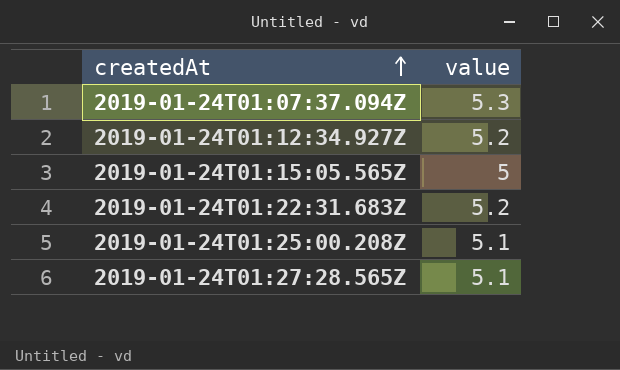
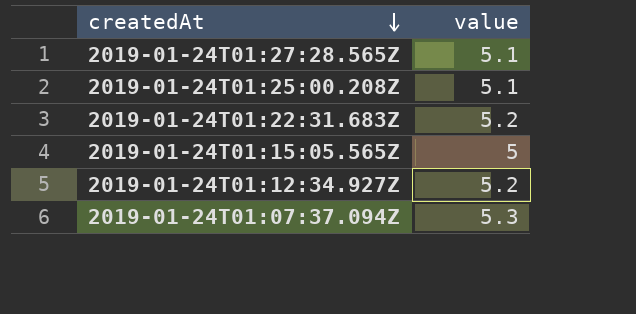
row order: createdAt ascending -> createdAt descending

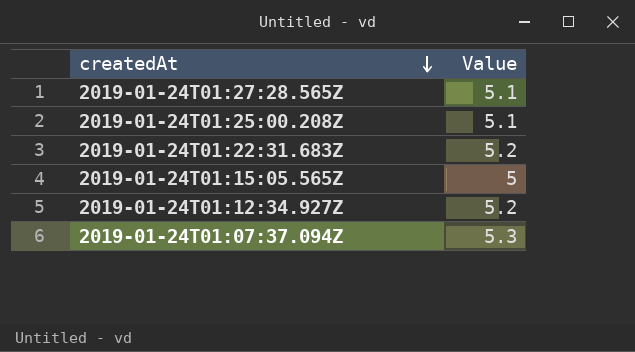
column name: value -> Value

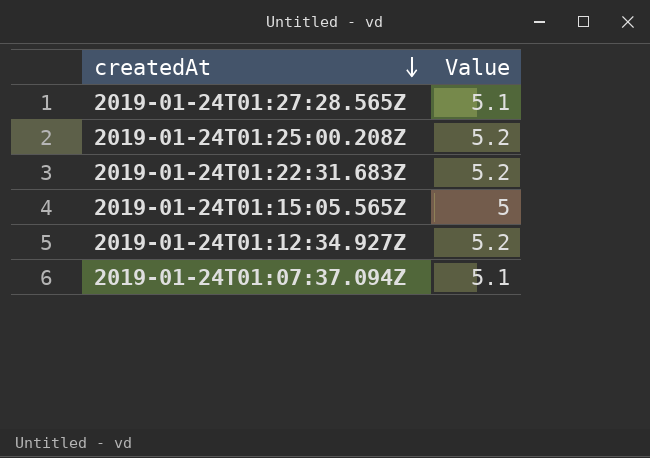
2019-01-24T01:25:00.208Z | Value: 5.1 -> 5.2
2019-01-24T01:07:37.094Z | Value: 5.3 -> 5.1

